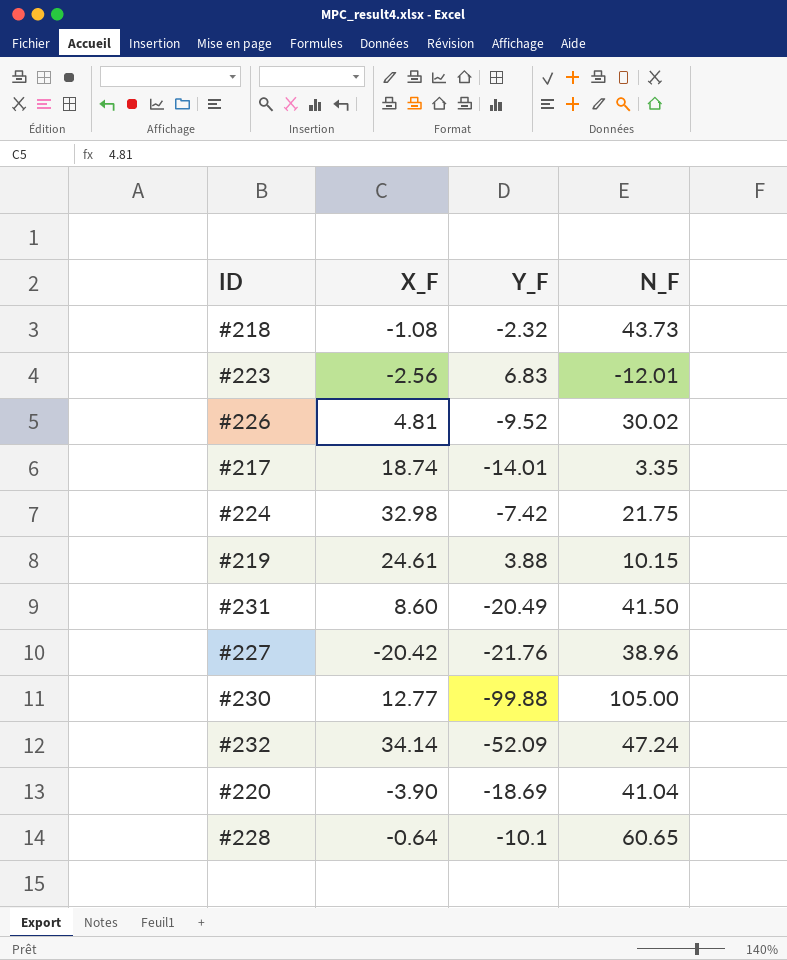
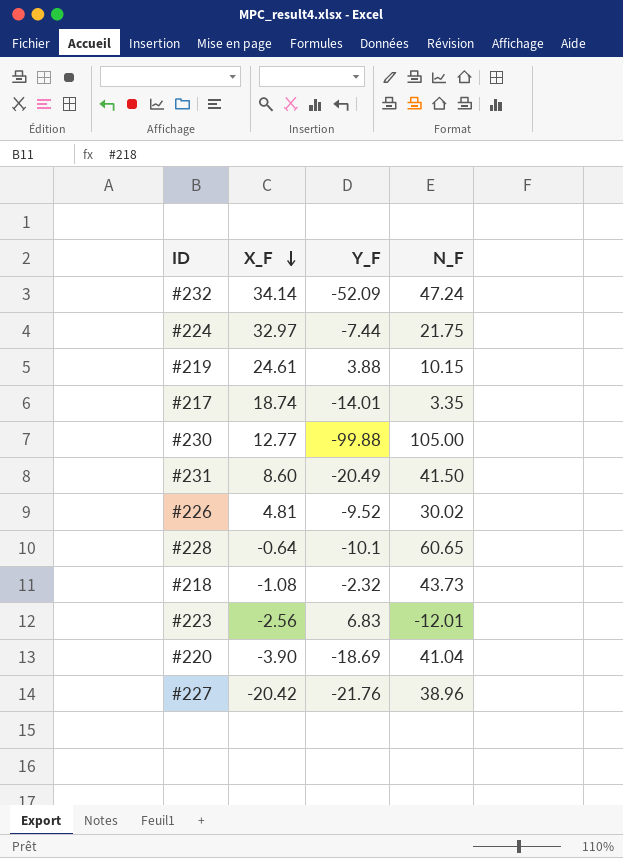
row order: none -> X_F descending
#224 | X_F: 32.98 -> 32.97
#224 | Y_F: -7.42 -> -7.44

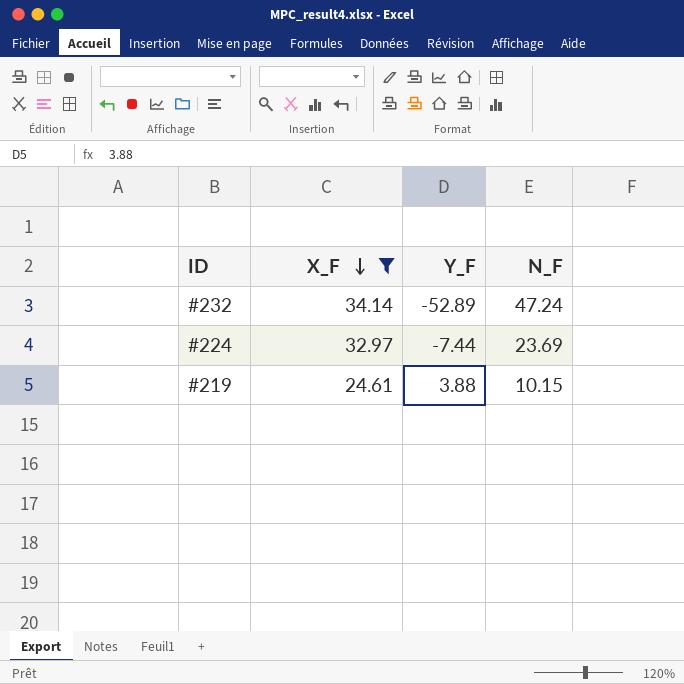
filter: none -> X_F >= 24.61
#232 | Y_F: -52.09 -> -52.89
#224 | N_F: 21.75 -> 23.69

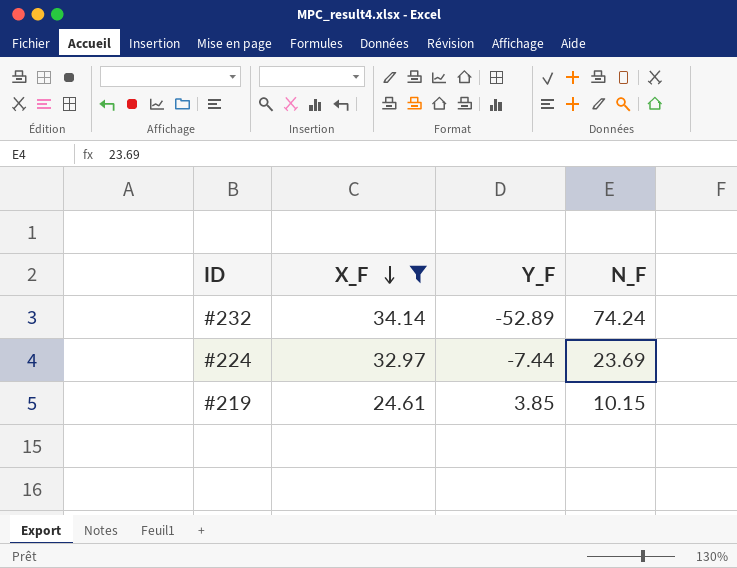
#232 | N_F: 47.24 -> 74.24
#219 | Y_F: 3.88 -> 3.85

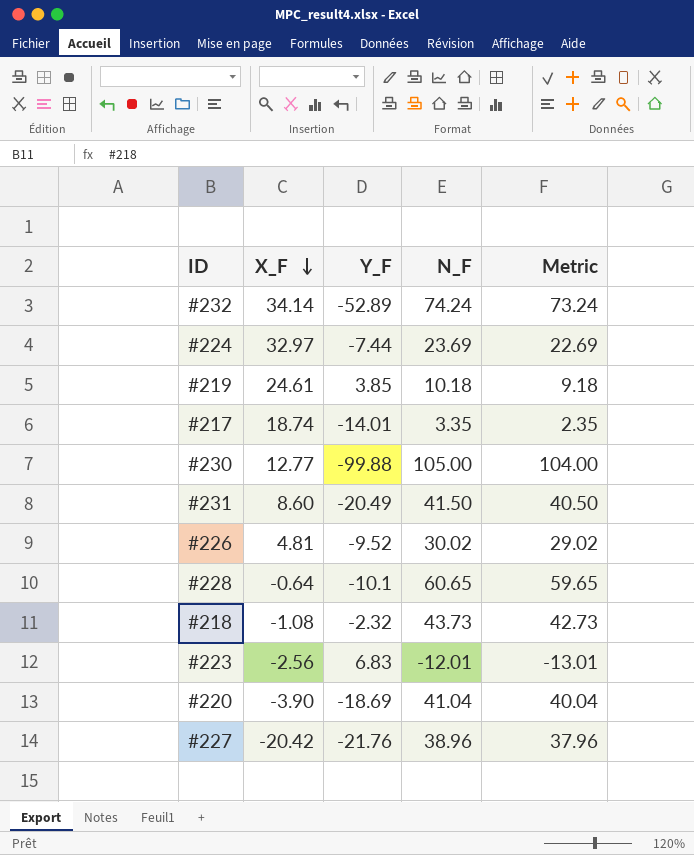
filter: X_F >= 24.61 -> none
column Metric | formula: none -> [N_F] - 1
#219 | N_F: 10.15 -> 10.18

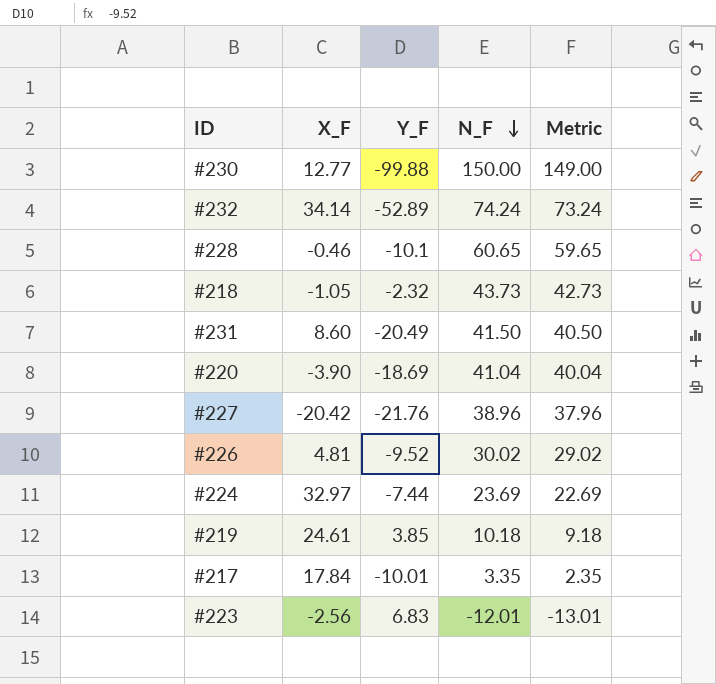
row order: X_F descending -> N_F descending
#230 | N_F: 105.00 -> 150.00
#230 | Metric: 104.00 -> 149.00
#228 | X_F: -0.64 -> -0.46
#218 | X_F: -1.08 -> -1.05
#217 | X_F: 18.74 -> 17.84
#217 | Y_F: -14.01 -> -10.01

